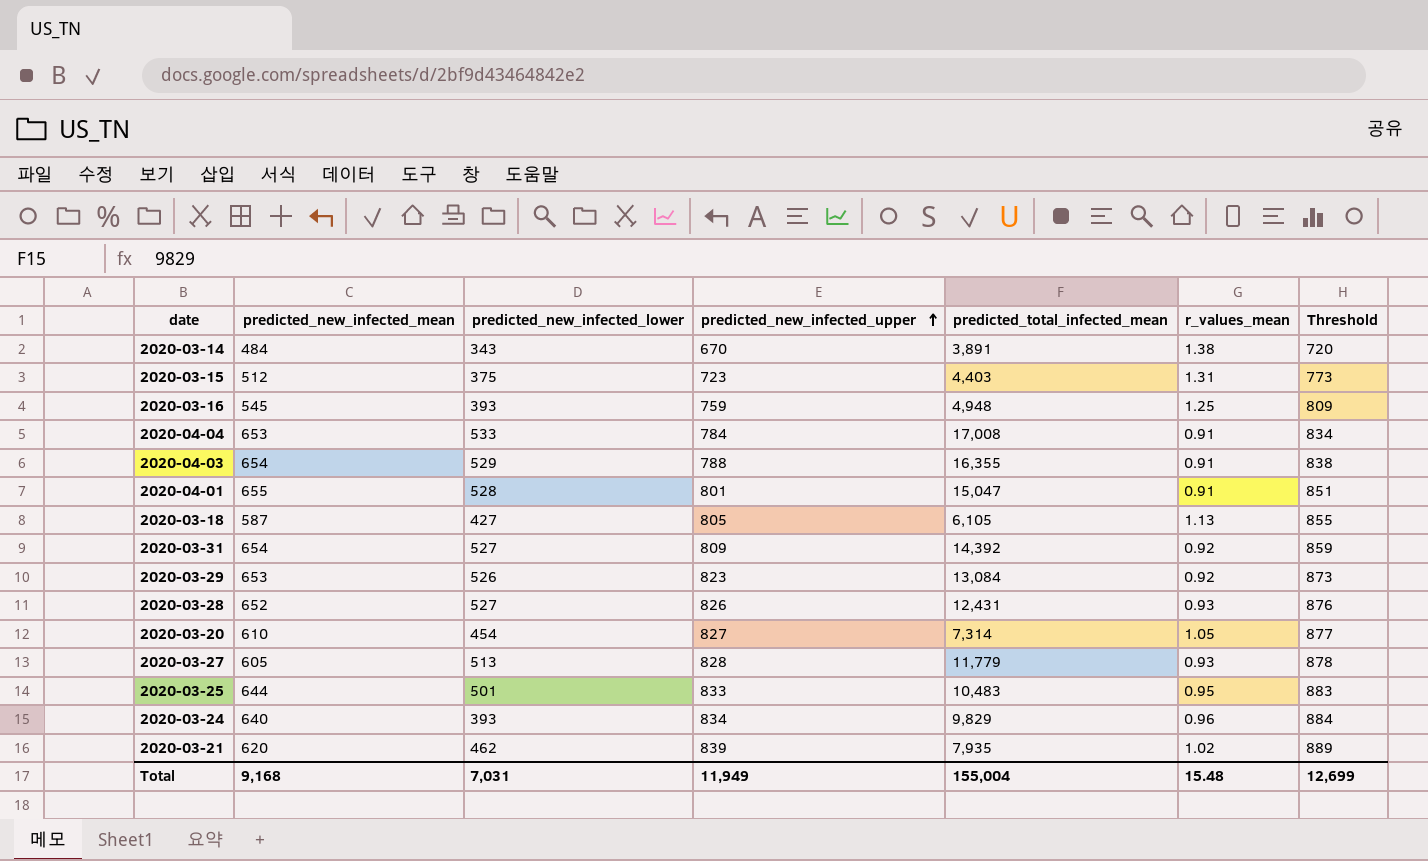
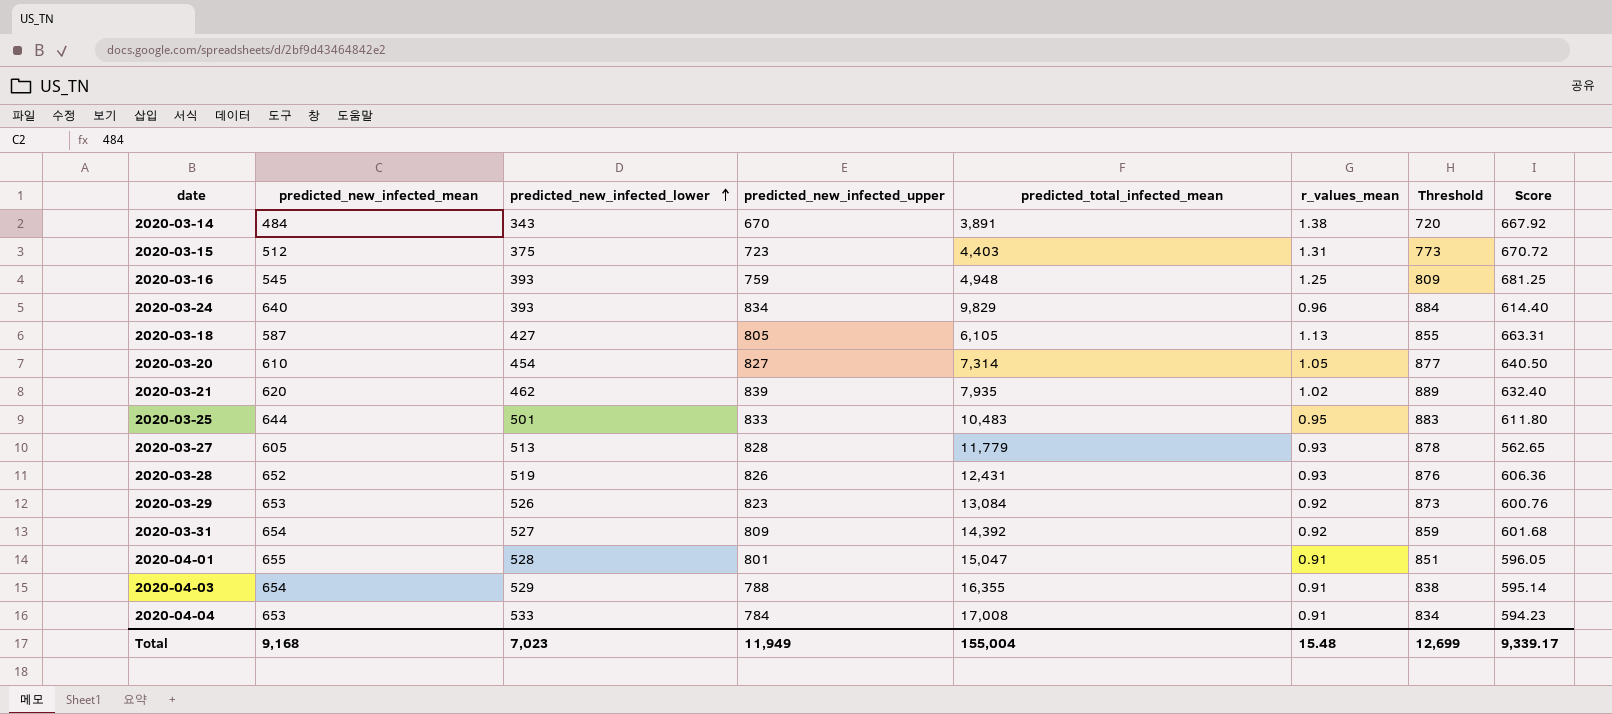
row order: predicted_new_infected_upper ascending -> predicted_new_infected_lower ascending
column Score | formula: none -> [predicted_new_infected_mean] * [r_values_mean]
2020-03-28 | predicted_new_infected_lower: 527 -> 519
Total | predicted_new_infected_lower: 7,031 -> 7,023

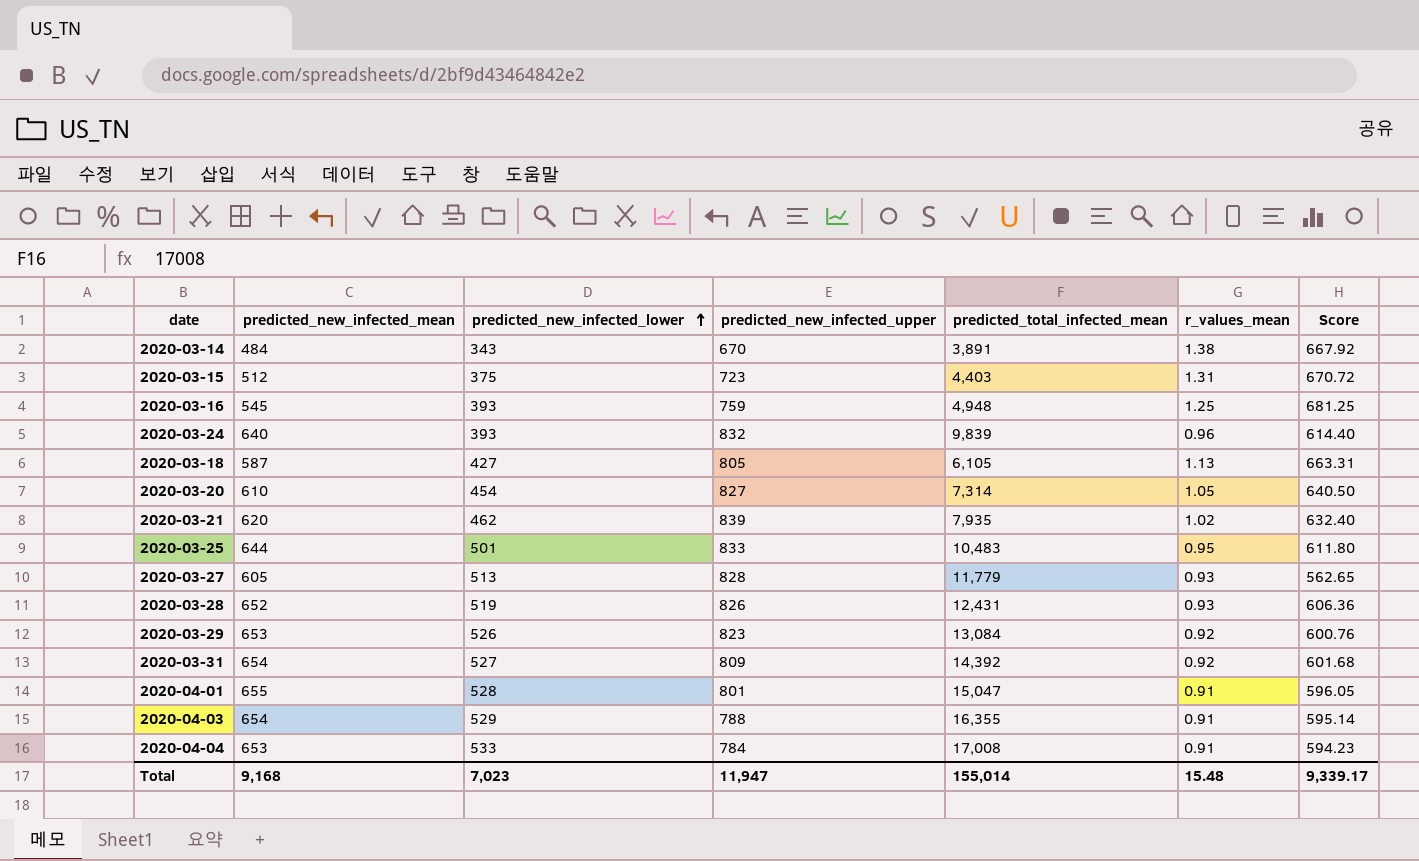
column Threshold | formula: [predicted_new_infected_upper] + 50 -> none
2020-03-24 | predicted_new_infected_upper: 834 -> 832
2020-03-24 | predicted_total_infected_mean: 9,829 -> 9,839
Total | predicted_new_infected_upper: 11,949 -> 11,947
Total | predicted_total_infected_mean: 155,004 -> 155,014

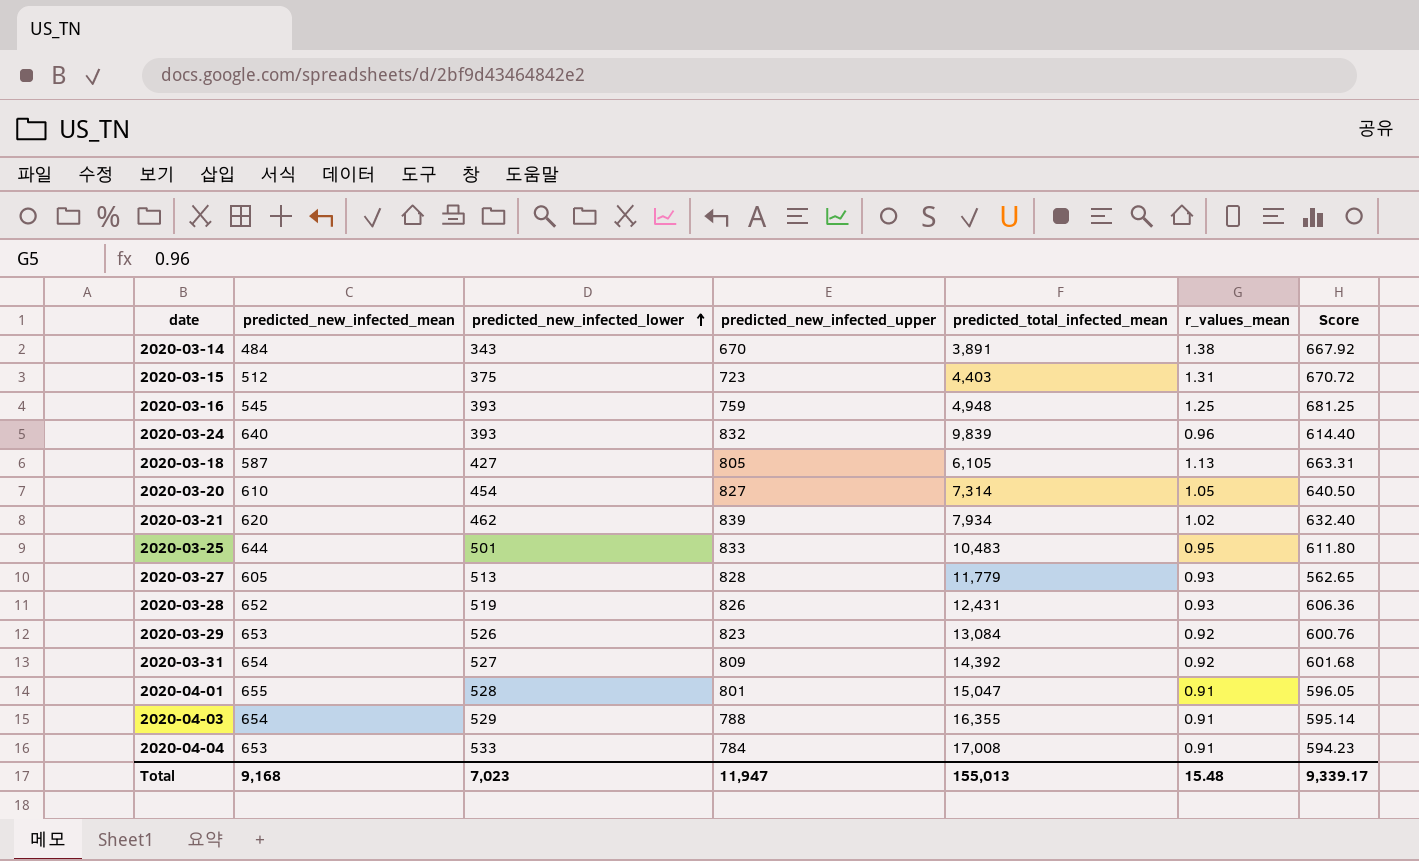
2020-03-21 | predicted_total_infected_mean: 7,935 -> 7,934
Total | predicted_total_infected_mean: 155,014 -> 155,013

